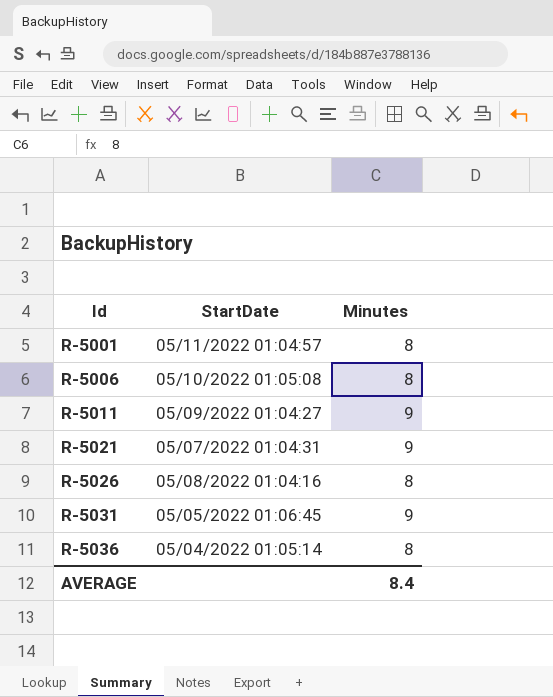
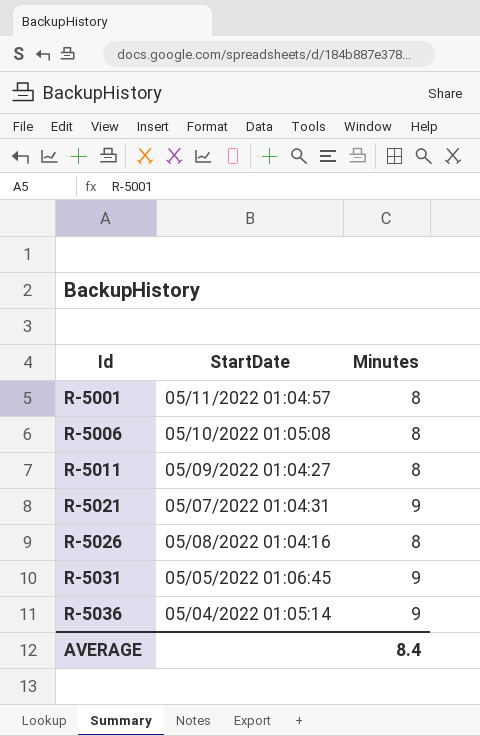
R-5011 | Minutes: 9 -> 8
R-5036 | Minutes: 8 -> 9

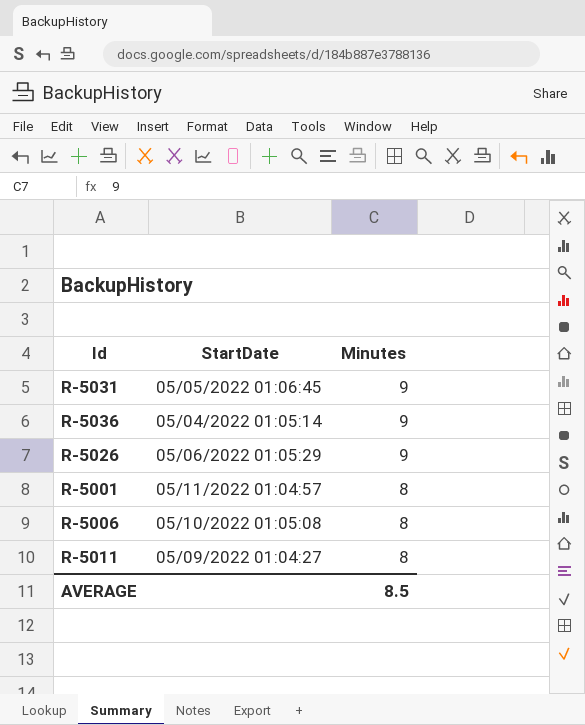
row order: Id ascending -> Minutes descending
row R-5021: 05/07/2022 01:04:31 | 9 -> none
R-5026 | StartDate: 05/08/2022 01:04:16 -> 05/06/2022 01:05:29
R-5026 | Minutes: 8 -> 9
AVERAGE | Minutes: 8.4 -> 8.5

